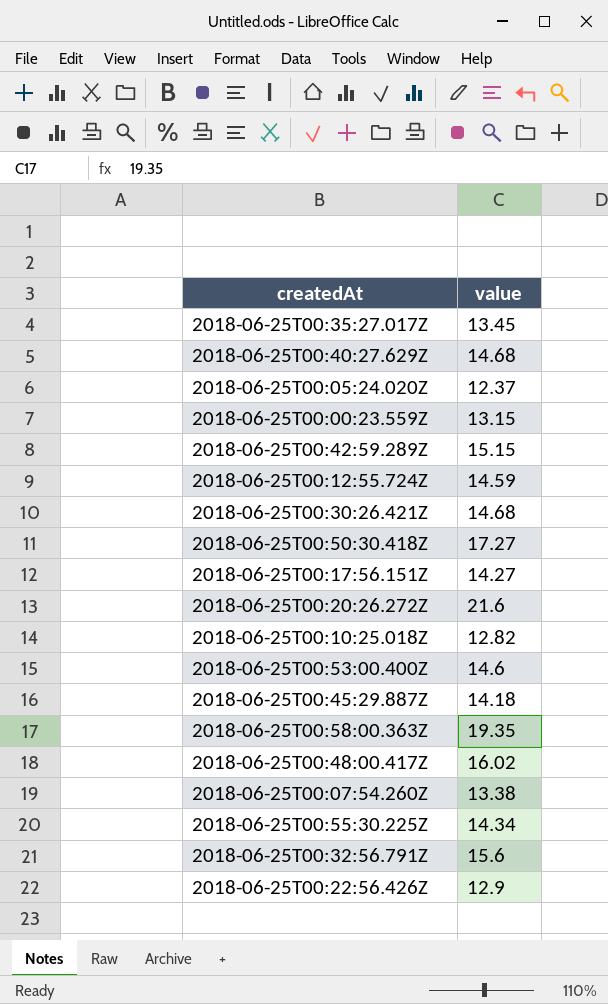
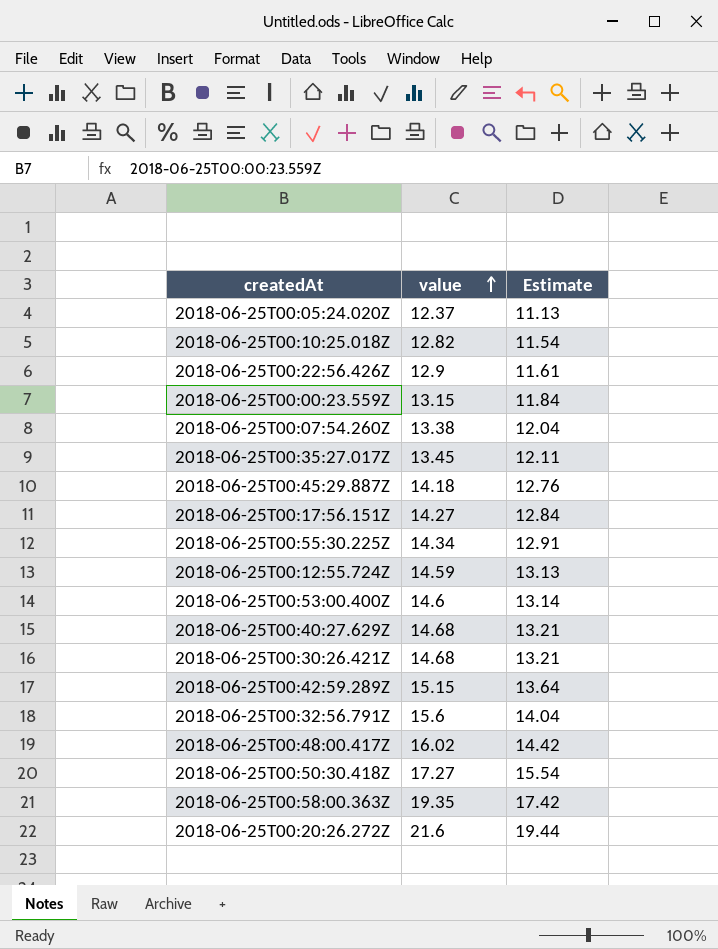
row order: none -> value ascending
column Estimate | formula: none -> [value] * 0.9

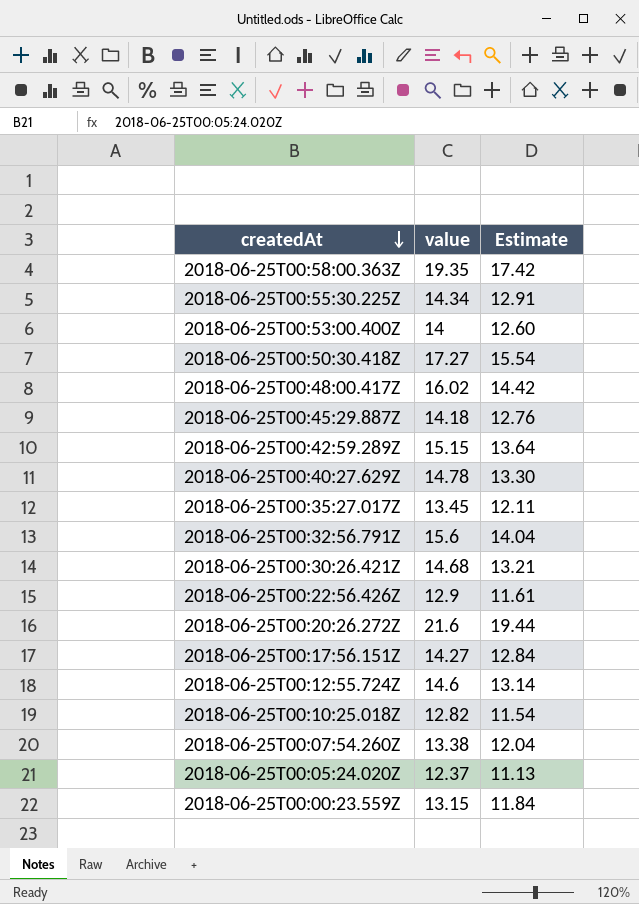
row order: value ascending -> createdAt descending
2018-06-25T00:53:00.400Z | value: 14.6 -> 14
2018-06-25T00:53:00.400Z | Estimate: 13.14 -> 12.60
2018-06-25T00:40:27.629Z | value: 14.68 -> 14.78
2018-06-25T00:40:27.629Z | Estimate: 13.21 -> 13.30
2018-06-25T00:12:55.724Z | value: 14.59 -> 14.6
2018-06-25T00:12:55.724Z | Estimate: 13.13 -> 13.14

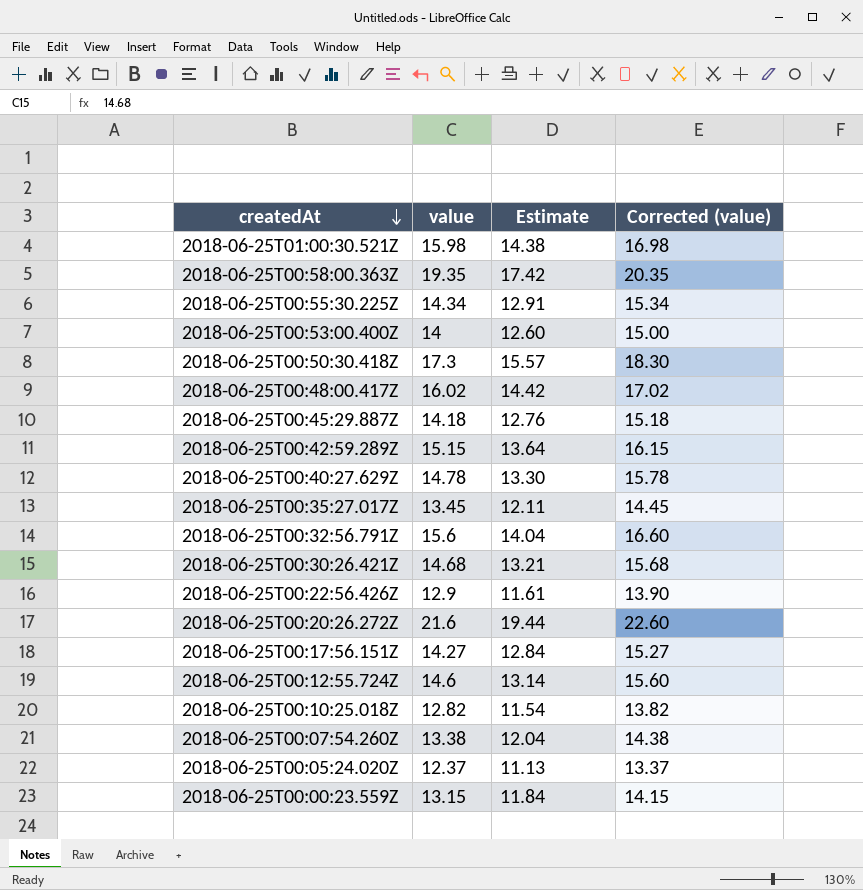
column Corrected (value) | formula: none -> [value] + 1
row 2018-06-25T01:00:30.521Z: none -> 15.98 | 14.38 | 16.98
2018-06-25T00:50:30.418Z | value: 17.27 -> 17.3
2018-06-25T00:50:30.418Z | Estimate: 15.54 -> 15.57

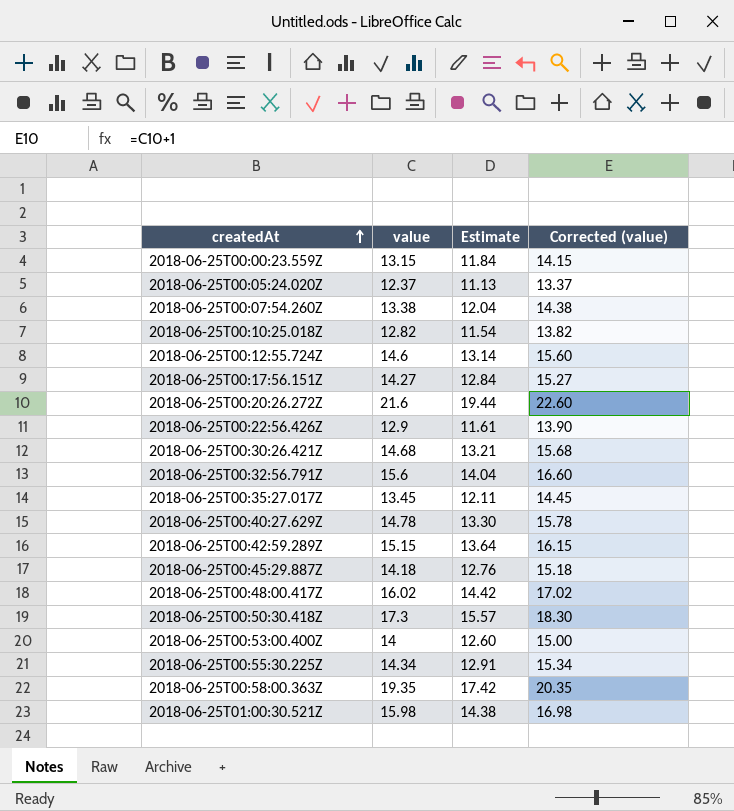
row order: createdAt descending -> createdAt ascending

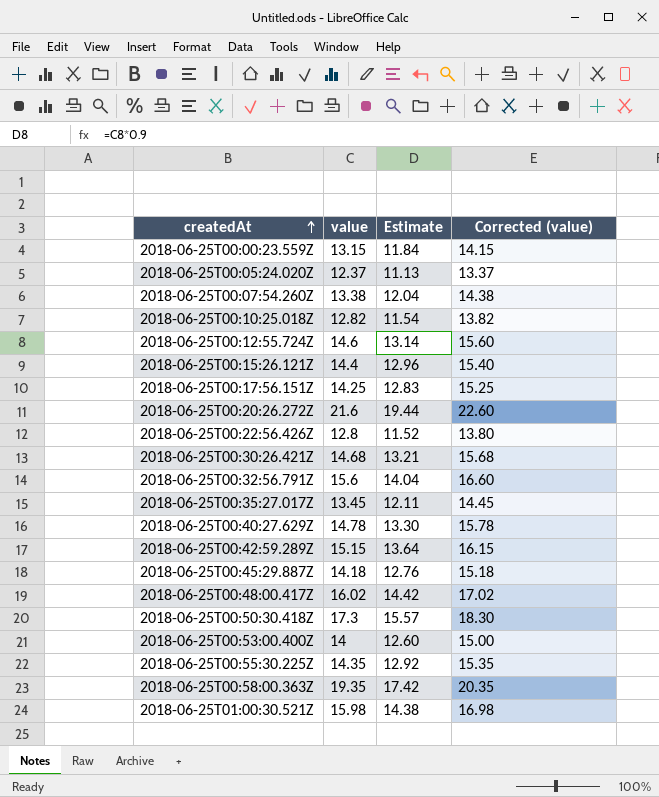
row 2018-06-25T00:15:26.121Z: none -> 14.4 | 12.96 | 15.40
2018-06-25T00:17:56.151Z | value: 14.27 -> 14.25
2018-06-25T00:17:56.151Z | Estimate: 12.84 -> 12.83
2018-06-25T00:17:56.151Z | Corrected (value): 15.27 -> 15.25
2018-06-25T00:22:56.426Z | value: 12.9 -> 12.8
2018-06-25T00:22:56.426Z | Estimate: 11.61 -> 11.52
2018-06-25T00:22:56.426Z | Corrected (value): 13.90 -> 13.80
2018-06-25T00:55:30.225Z | value: 14.34 -> 14.35
2018-06-25T00:55:30.225Z | Estimate: 12.91 -> 12.92
2018-06-25T00:55:30.225Z | Corrected (value): 15.34 -> 15.35

